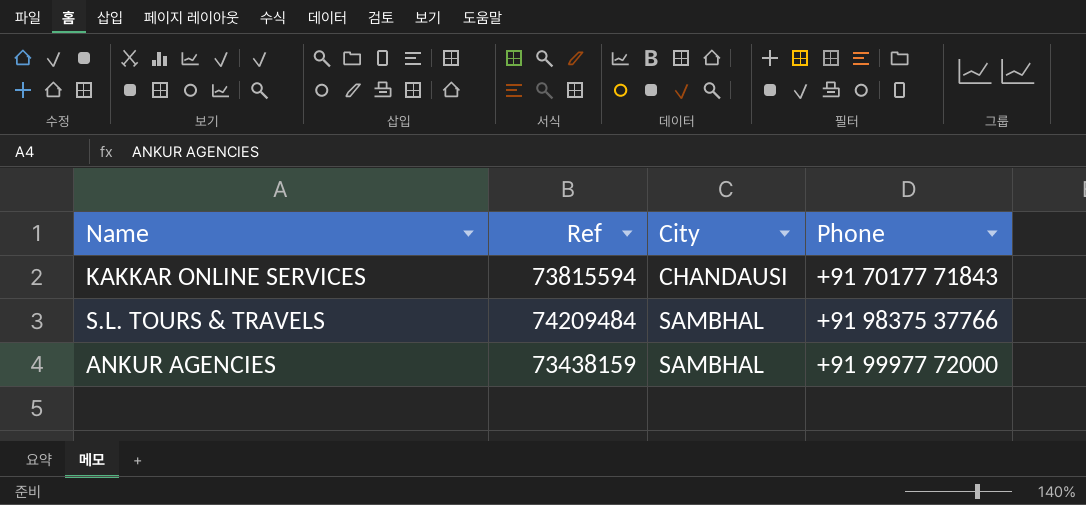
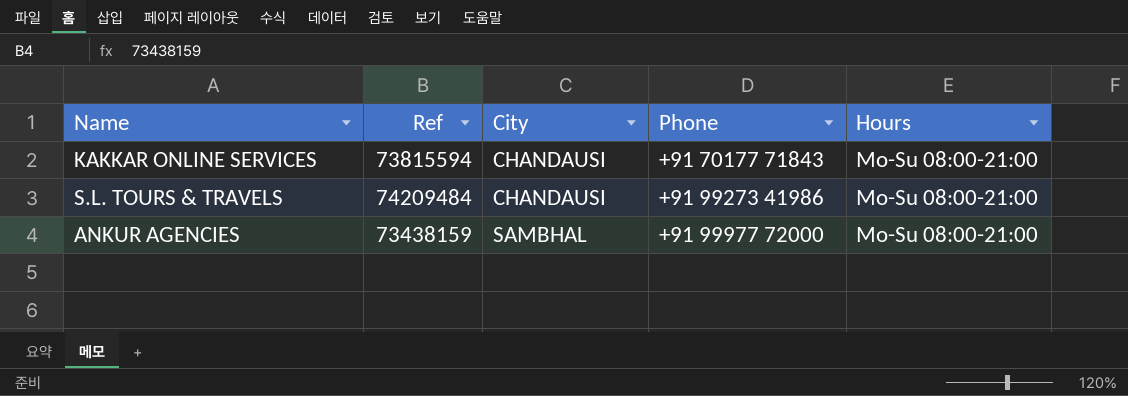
column Hours | position: none -> 5
S.L. TOURS & TRAVELS | City: SAMBHAL -> CHANDAUSI
S.L. TOURS & TRAVELS | Phone: +91 98375 37766 -> +91 99273 41986

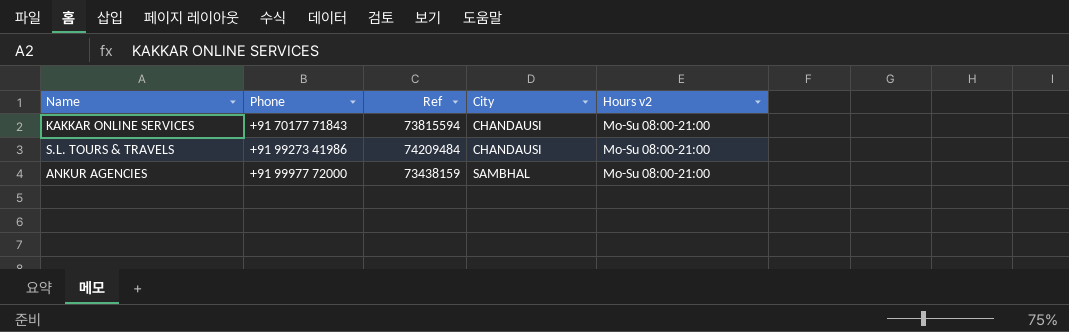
column Phone | position: 4 -> 2
column name: Hours -> Hours v2

